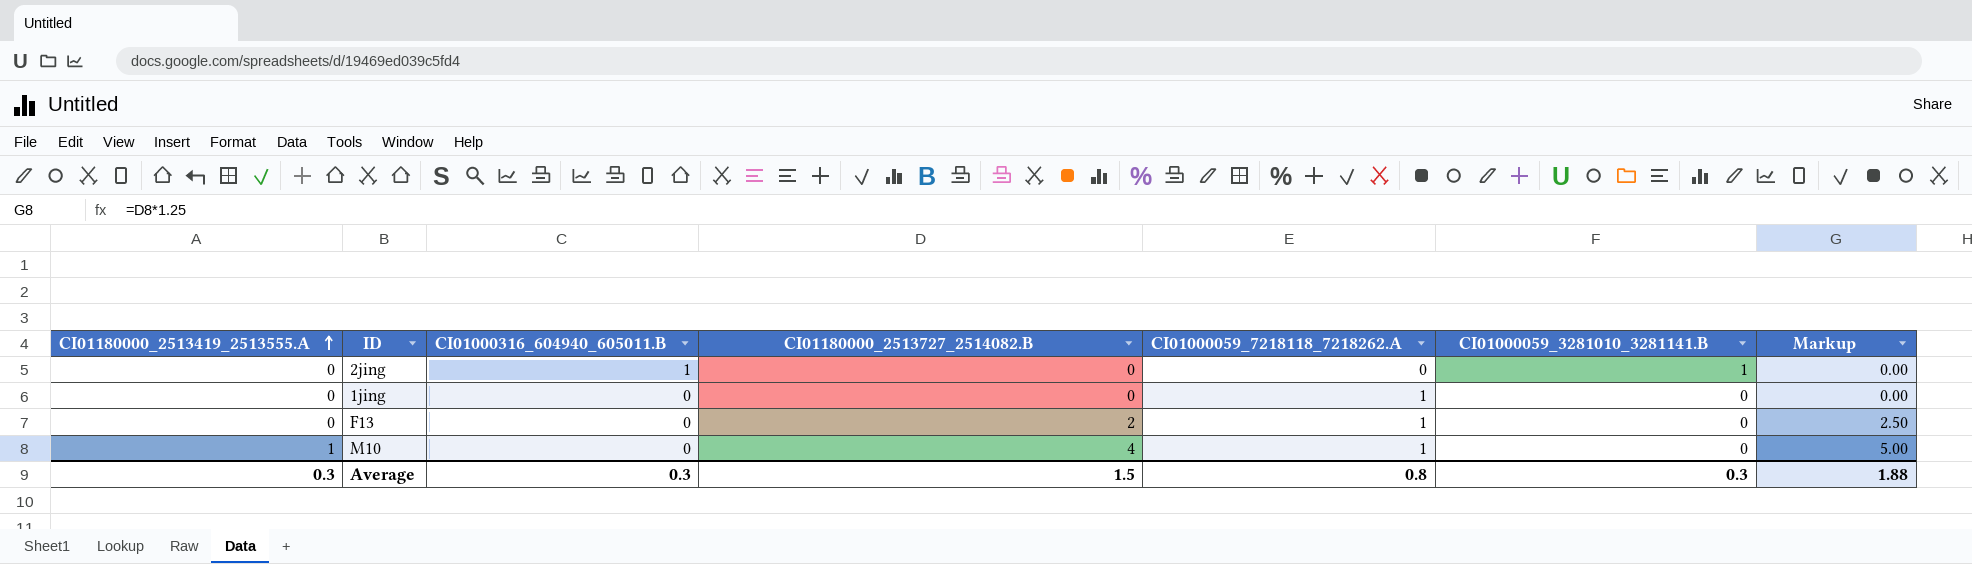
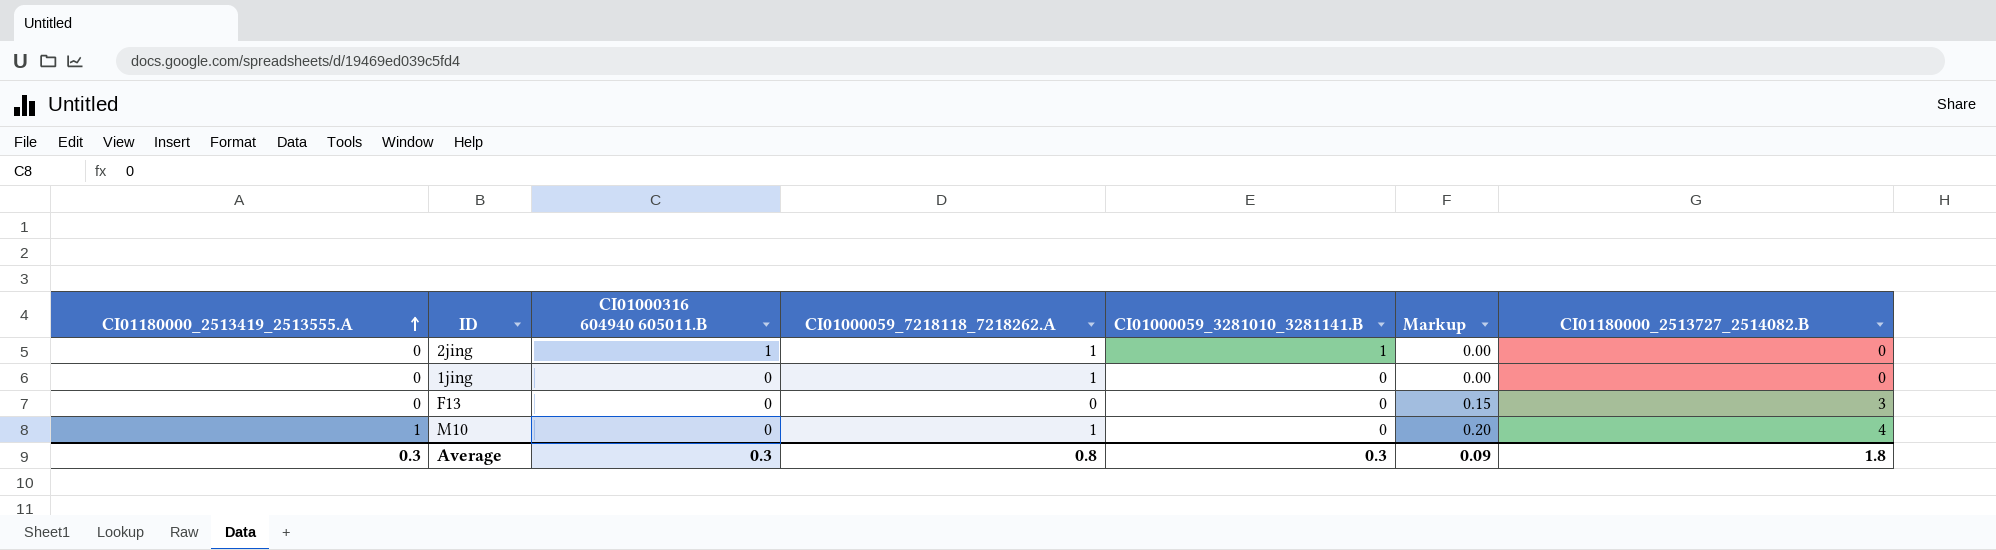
column name: CI01000316_604940_605011.B -> CI01000316 604940 605011.B
column Markup | formula: [CI01180000_2513727_2514082.B] * 1.25 -> [CI01180000_2513727_2514082.B] * 0.05
column CI01180000_2513727_2514082.B | position: 4 -> 7
2jing | CI01000059_7218118_7218262.A: 0 -> 1
F13 | CI01000059_7218118_7218262.A: 1 -> 0
F13 | CI01180000_2513727_2514082.B: 2 -> 3
Average | Markup: 1.88 -> 0.09
Average | CI01180000_2513727_2514082.B: 1.5 -> 1.8

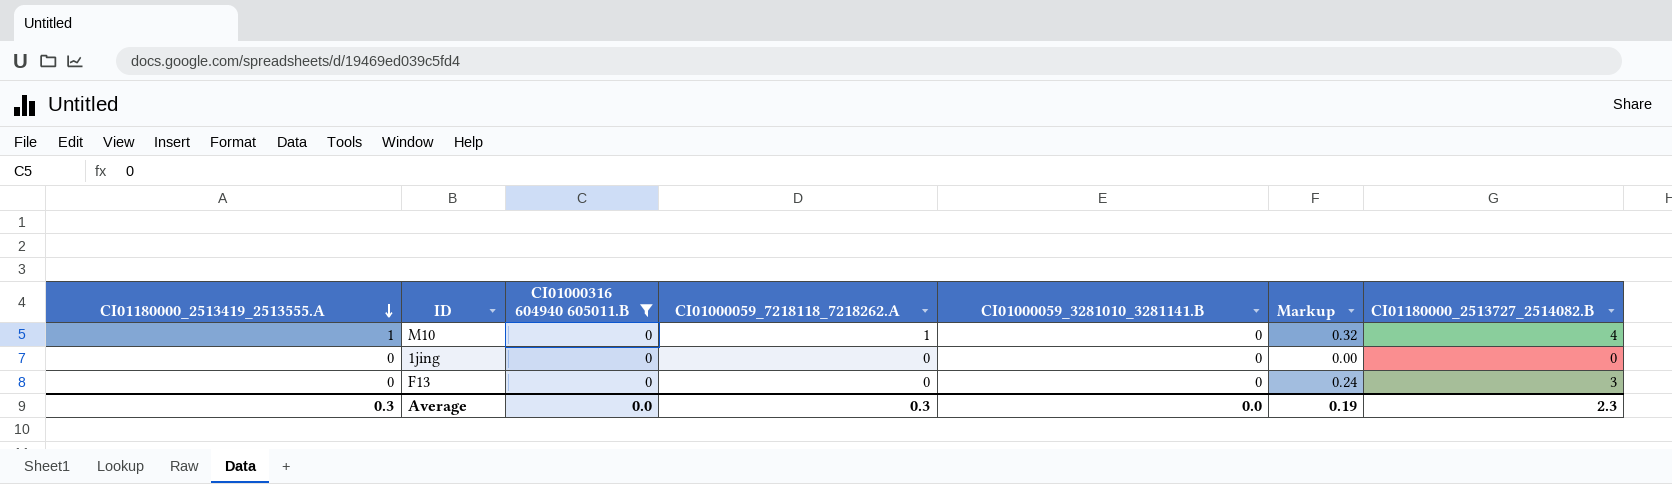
filter: none -> CI01000316 604940 605011.B = 0
row order: CI01180000_2513419_2513555.A ascending -> CI01180000_2513419_2513555.A descending
column Markup | formula: [CI01180000_2513727_2514082.B] * 0.05 -> [CI01180000_2513727_2514082.B] * 0.08
1jing | CI01000059_7218118_7218262.A: 1 -> 0
Average | CI01000316 604940 605011.B: 0.3 -> 0.0
Average | CI01000059_7218118_7218262.A: 0.8 -> 0.3
Average | CI01000059_3281010_3281141.B: 0.3 -> 0.0
Average | Markup: 0.09 -> 0.19
Average | CI01180000_2513727_2514082.B: 1.8 -> 2.3

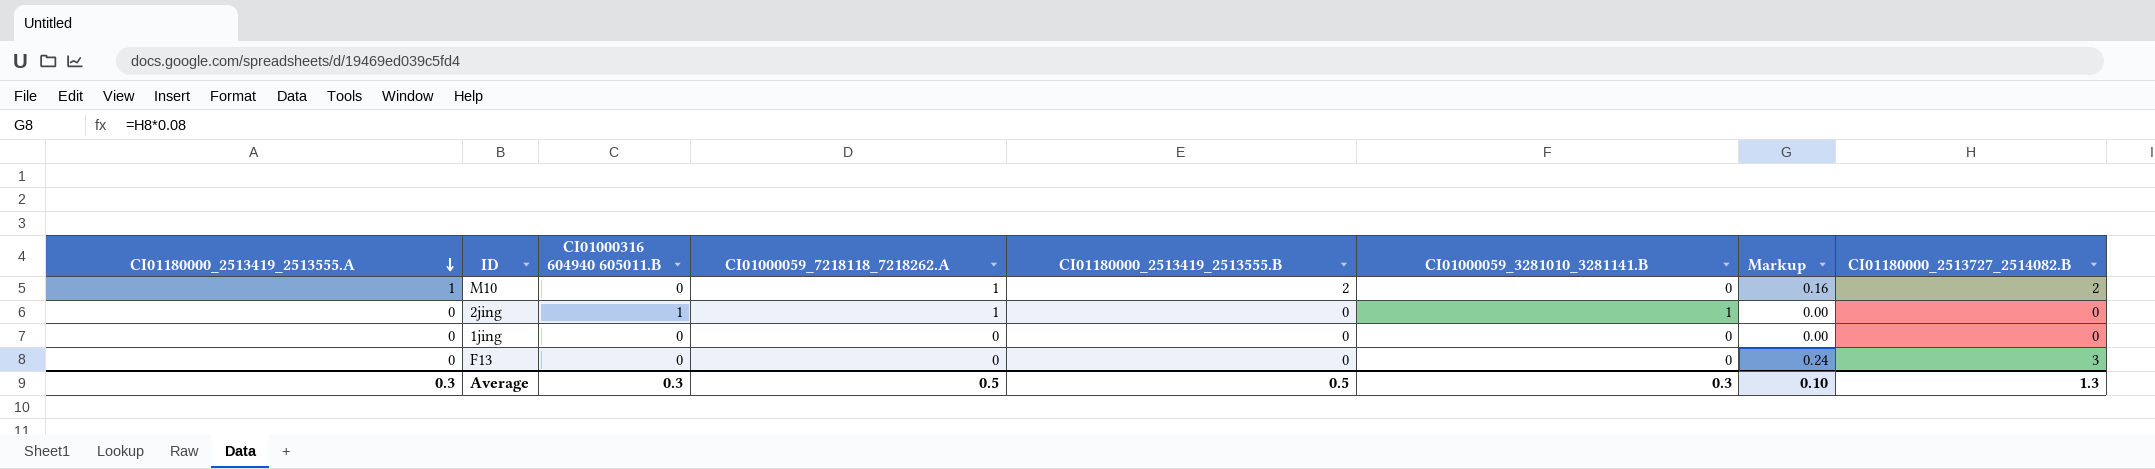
filter: CI01000316 604940 605011.B = 0 -> none
column CI01180000_2513419_2513555.B | position: none -> 5
M10 | Markup: 0.32 -> 0.16
M10 | CI01180000_2513727_2514082.B: 4 -> 2
Average | CI01000316 604940 605011.B: 0.0 -> 0.3
Average | CI01000059_7218118_7218262.A: 0.3 -> 0.5
Average | CI01000059_3281010_3281141.B: 0.0 -> 0.3
Average | Markup: 0.19 -> 0.10
Average | CI01180000_2513727_2514082.B: 2.3 -> 1.3

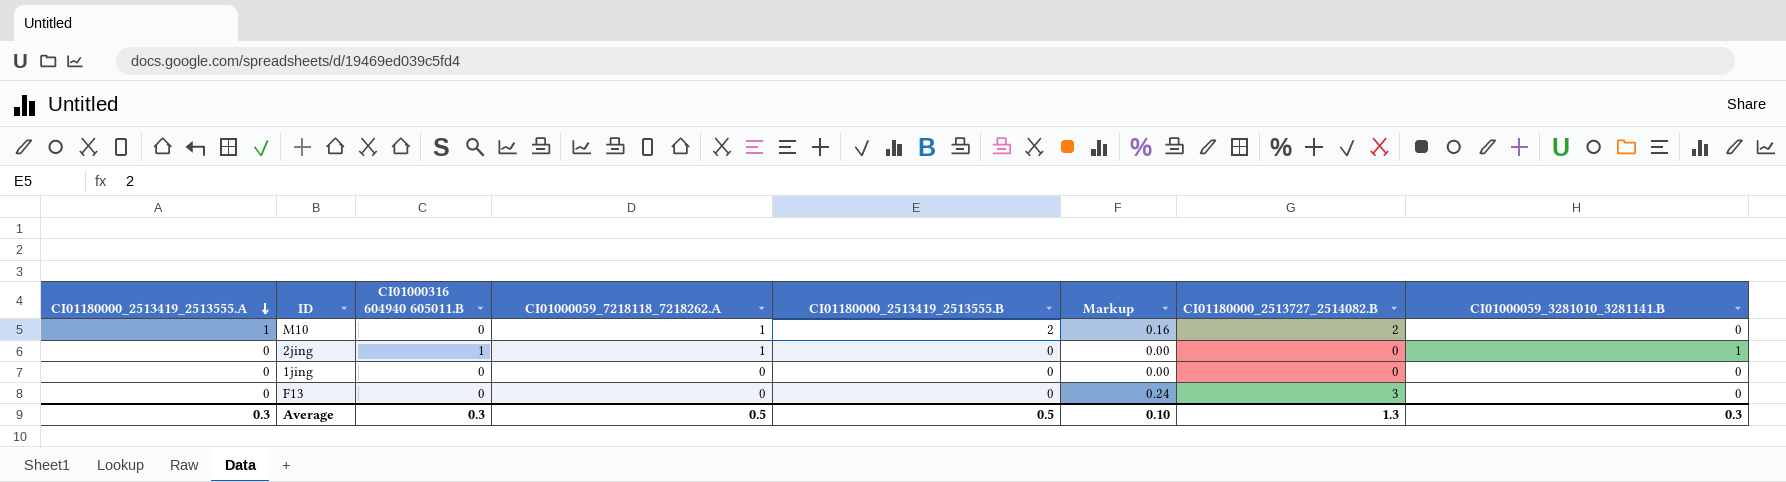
column CI01000059_3281010_3281141.B | position: 6 -> 8

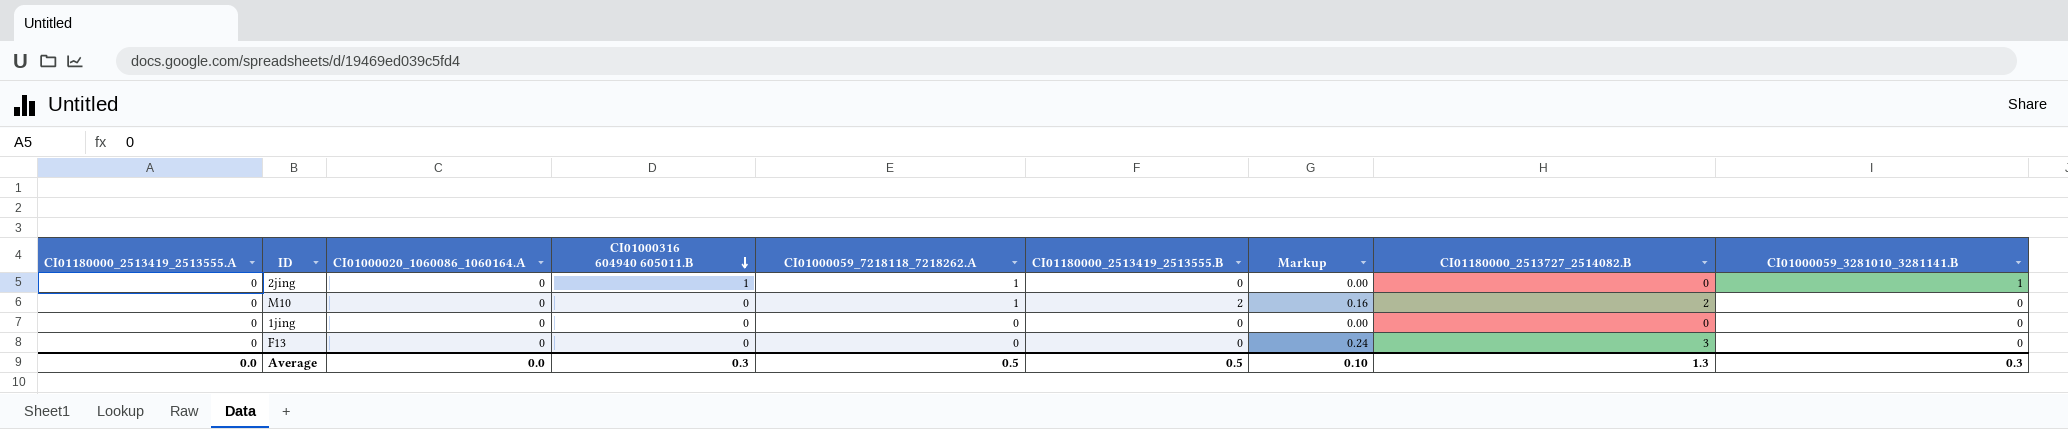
row order: CI01180000_2513419_2513555.A descending -> CI01000316 604940 605011.B descending
column CI01000020_1060086_1060164.A | position: none -> 3
M10 | CI01180000_2513419_2513555.A: 1 -> 0
Average | CI01180000_2513419_2513555.A: 0.3 -> 0.0

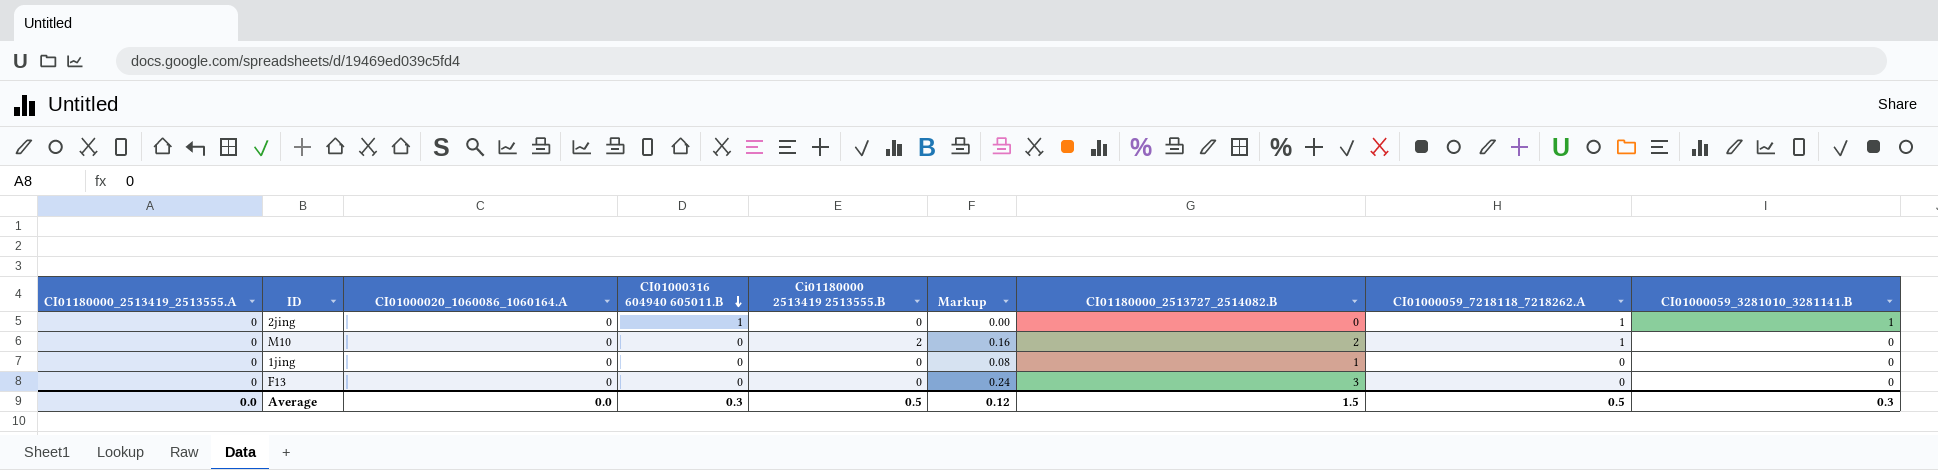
column name: CI01180000_2513419_2513555.B -> Ci01180000 2513419 2513555.B
column CI01000059_7218118_7218262.A | position: 5 -> 8
1jing | Markup: 0.00 -> 0.08
1jing | CI01180000_2513727_2514082.B: 0 -> 1
Average | Markup: 0.10 -> 0.12
Average | CI01180000_2513727_2514082.B: 1.3 -> 1.5

